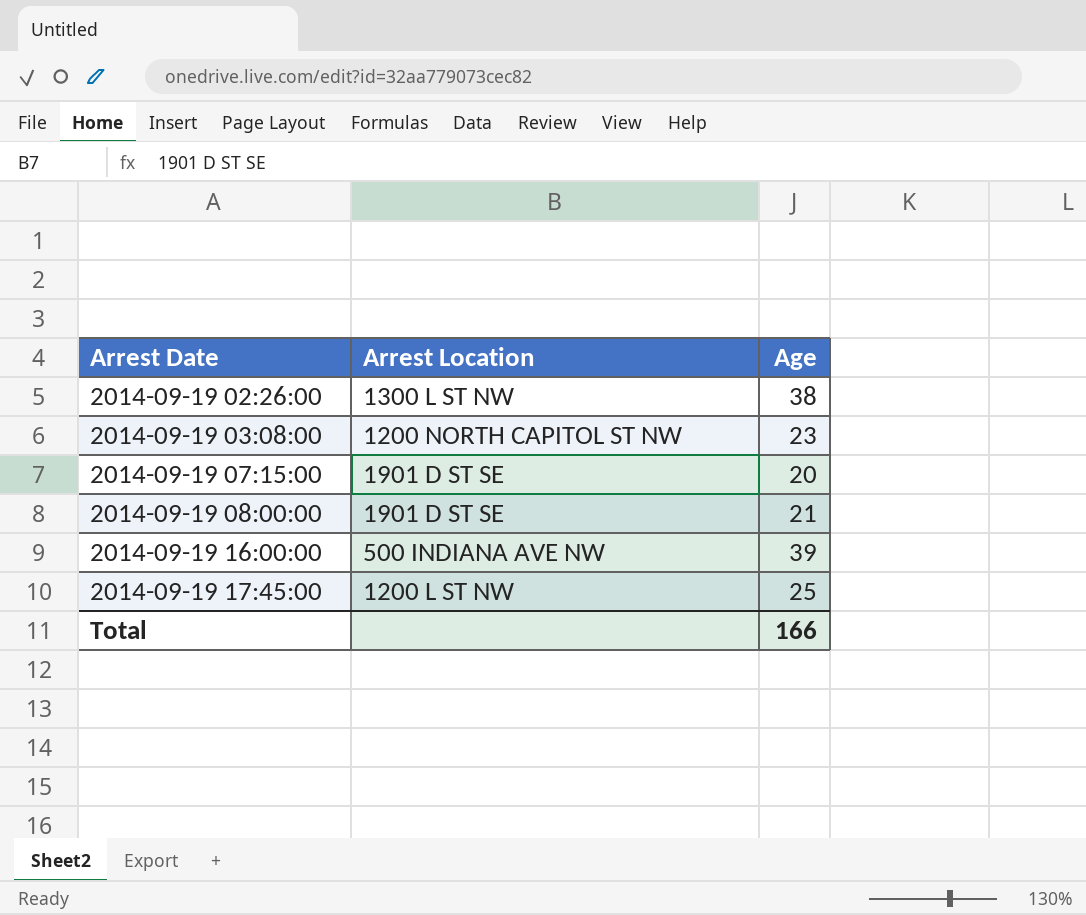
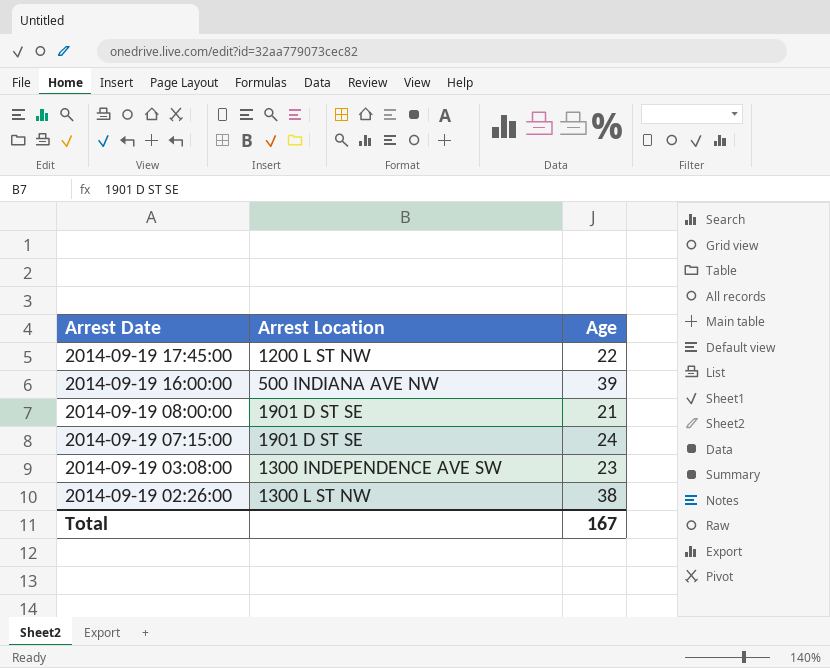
row order: Arrest Date ascending -> Arrest Date descending
2014-09-19 17:45:00 | Age: 25 -> 22
2014-09-19 07:15:00 | Age: 20 -> 24
2014-09-19 03:08:00 | Arrest Location: 1200 NORTH CAPITOL ST NW -> 1300 INDEPENDENCE AVE SW
Total | Age: 166 -> 167

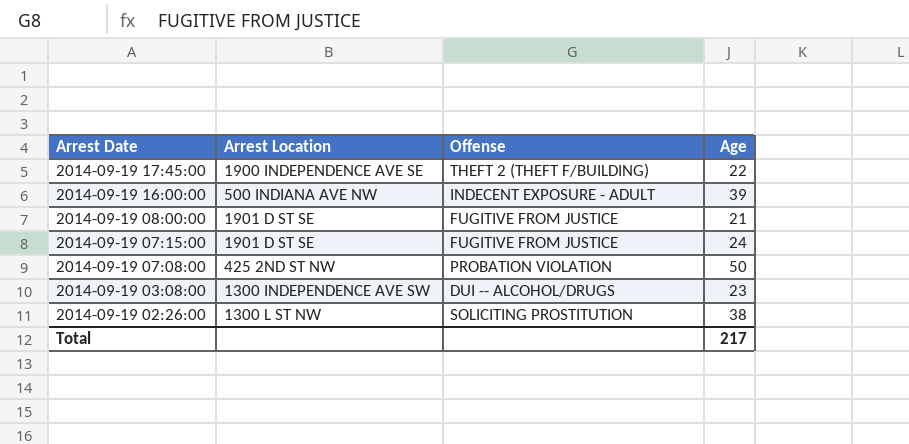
column Offense | position: none -> 3
2014-09-19 17:45:00 | Arrest Location: 1200 L ST NW -> 1900 INDEPENDENCE AVE SE
row 2014-09-19 07:08:00: none -> 425 2ND ST NW | PROBATION VIOLATION | 50
Total | Age: 167 -> 217

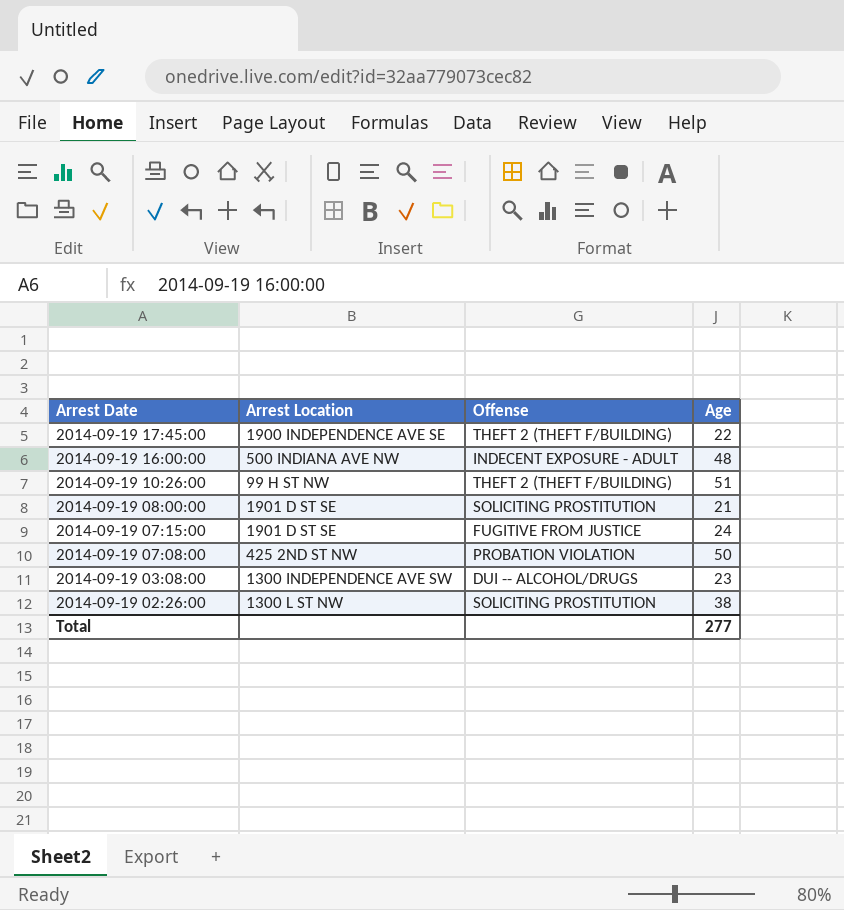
2014-09-19 16:00:00 | Age: 39 -> 48
row 2014-09-19 10:26:00: none -> 99 H ST NW | THEFT 2 (THEFT F/BUILDING) | 51
2014-09-19 08:00:00 | Offense: FUGITIVE FROM JUSTICE -> SOLICITING PROSTITUTION
Total | Age: 217 -> 277

